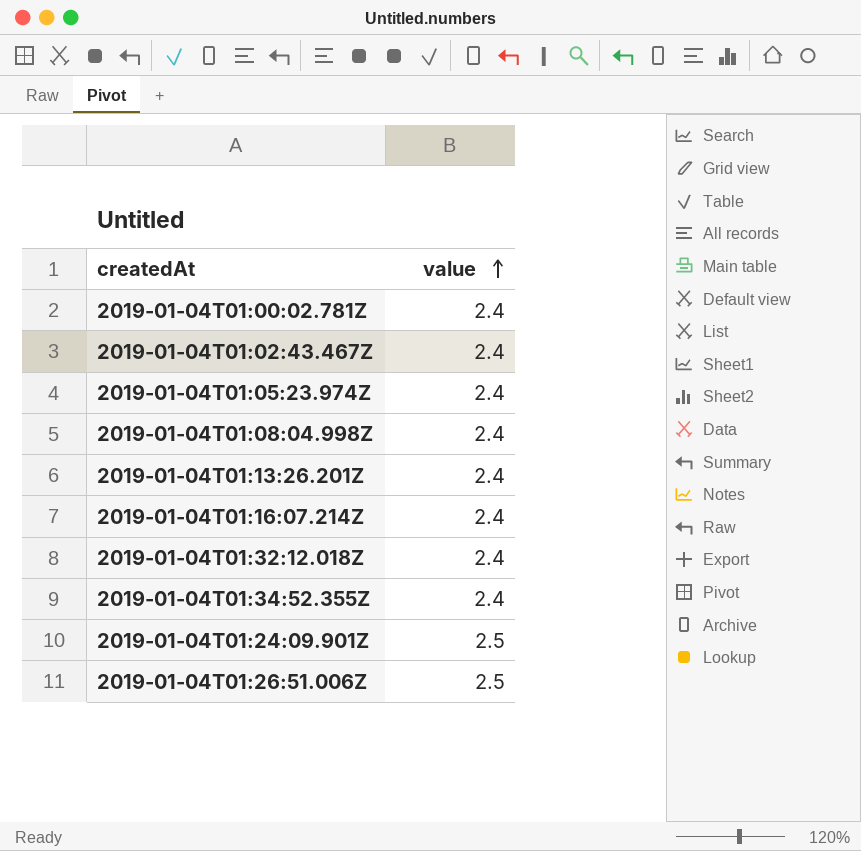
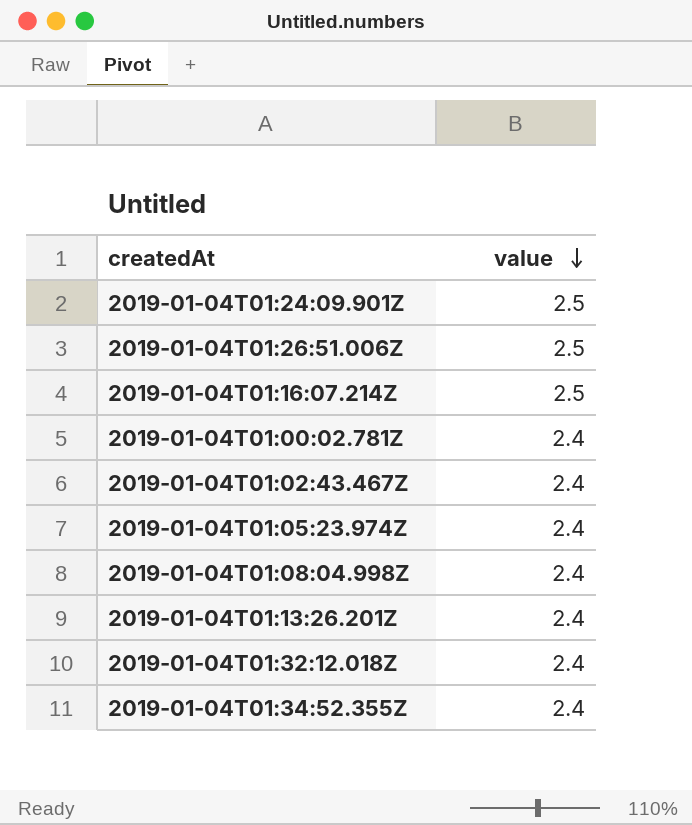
row order: value ascending -> value descending
2019-01-04T01:16:07.214Z | value: 2.4 -> 2.5

